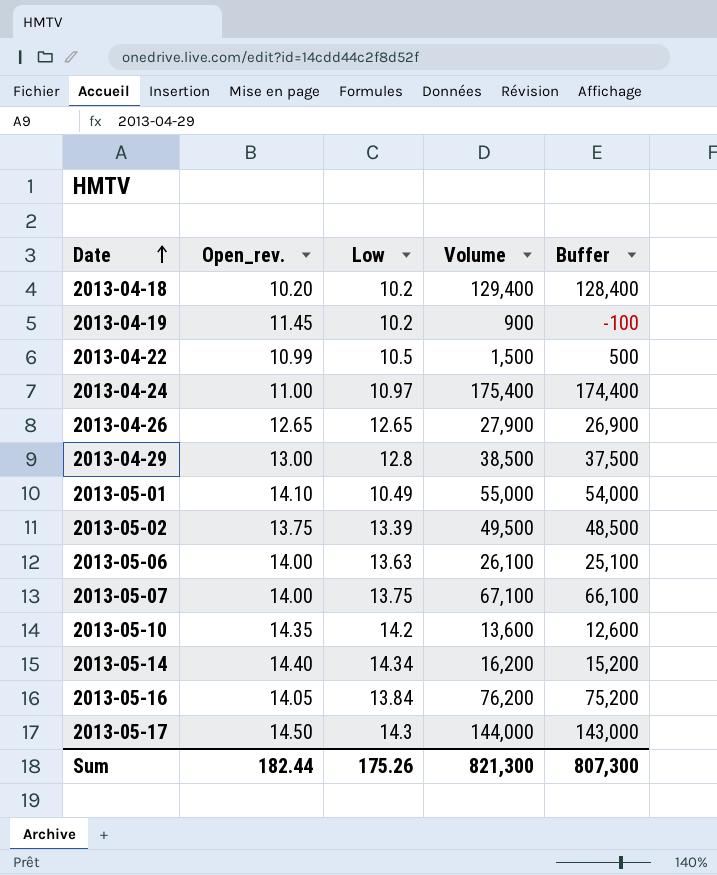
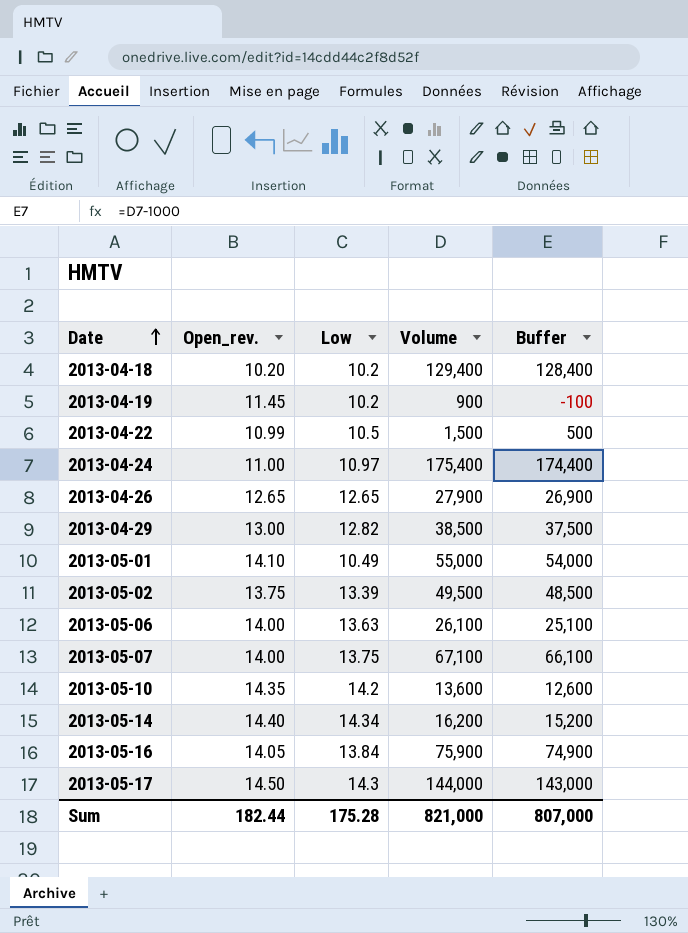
2013-04-29 | Low: 12.8 -> 12.82
2013-05-16 | Volume: 76,200 -> 75,900
2013-05-16 | Buffer: 75,200 -> 74,900
Sum | Low: 175.26 -> 175.28
Sum | Volume: 821,300 -> 821,000
Sum | Buffer: 807,300 -> 807,000

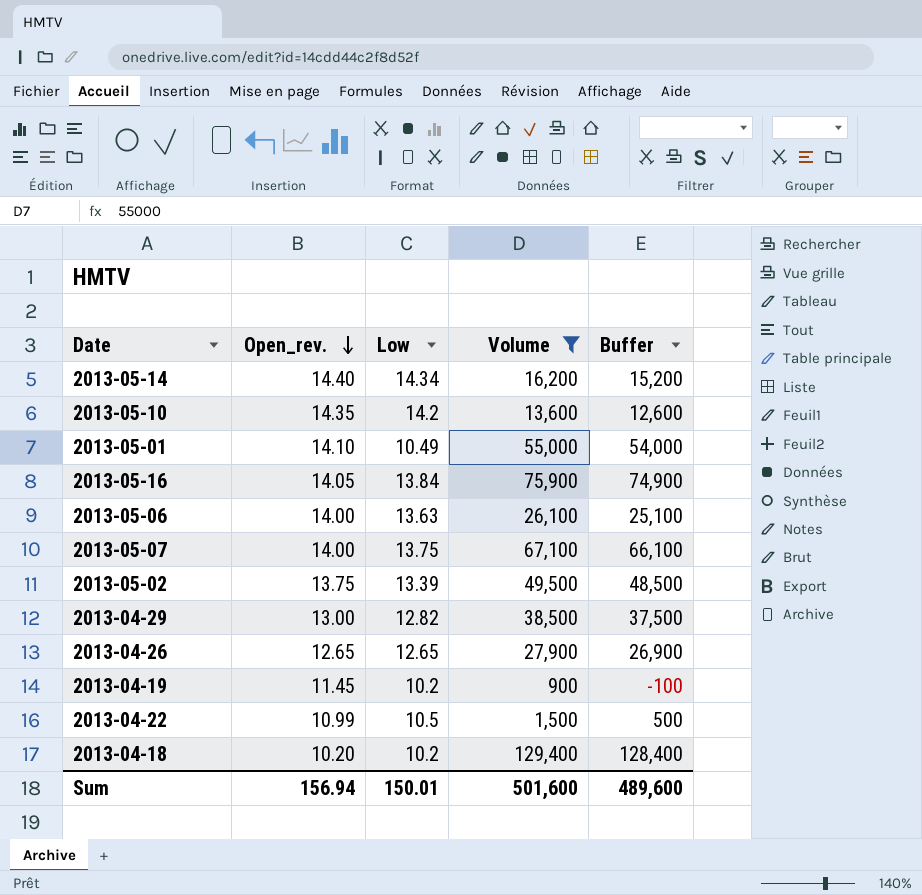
filter: none -> Volume <= 129,400
row order: Date ascending -> Open_rev. descending
Sum | Open_rev.: 182.44 -> 156.94
Sum | Low: 175.28 -> 150.01
Sum | Volume: 821,000 -> 501,600
Sum | Buffer: 807,000 -> 489,600

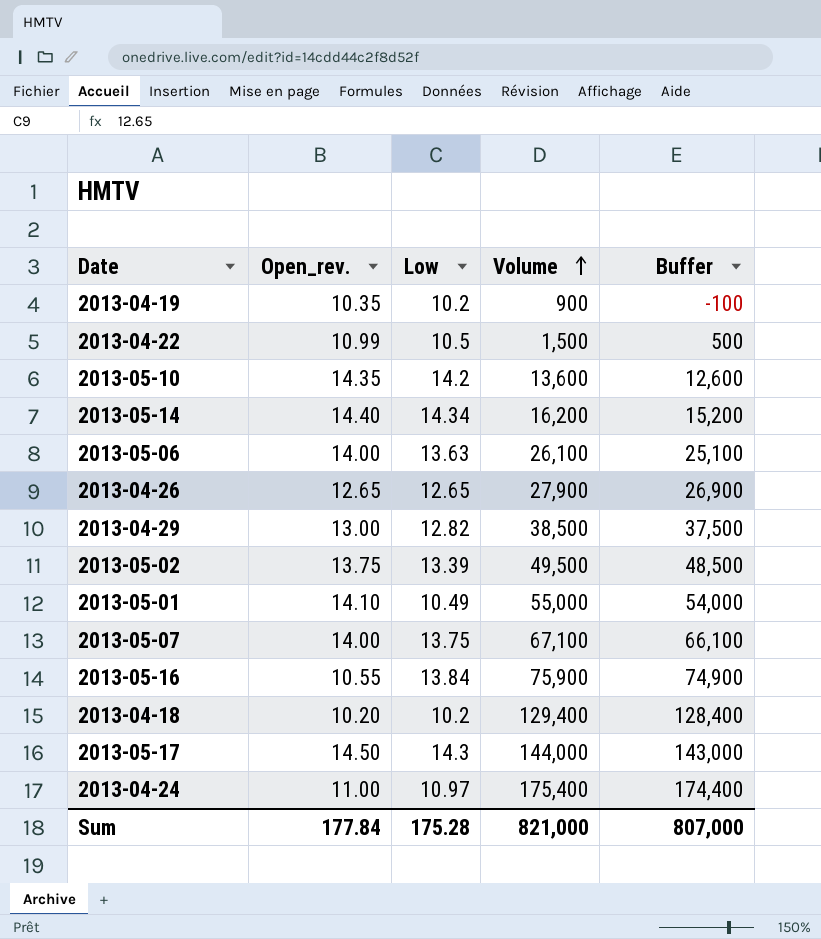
filter: Volume <= 129,400 -> none
row order: Open_rev. descending -> Volume ascending
2013-04-19 | Open_rev.: 11.45 -> 10.35
2013-05-16 | Open_rev.: 14.05 -> 10.55
Sum | Open_rev.: 156.94 -> 177.84
Sum | Low: 150.01 -> 175.28
Sum | Volume: 501,600 -> 821,000
Sum | Buffer: 489,600 -> 807,000

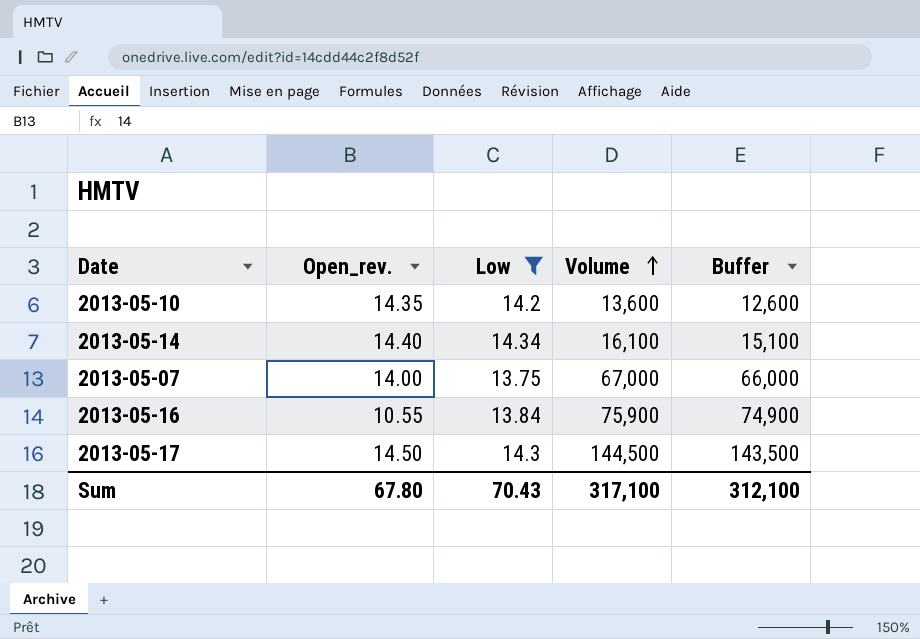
filter: none -> Low >= 13.75
2013-05-14 | Volume: 16,200 -> 16,100
2013-05-14 | Buffer: 15,200 -> 15,100
2013-05-07 | Volume: 67,100 -> 67,000
2013-05-07 | Buffer: 66,100 -> 66,000
2013-05-17 | Volume: 144,000 -> 144,500
2013-05-17 | Buffer: 143,000 -> 143,500
Sum | Open_rev.: 177.84 -> 67.80
Sum | Low: 175.28 -> 70.43
Sum | Volume: 821,000 -> 317,100
Sum | Buffer: 807,000 -> 312,100

